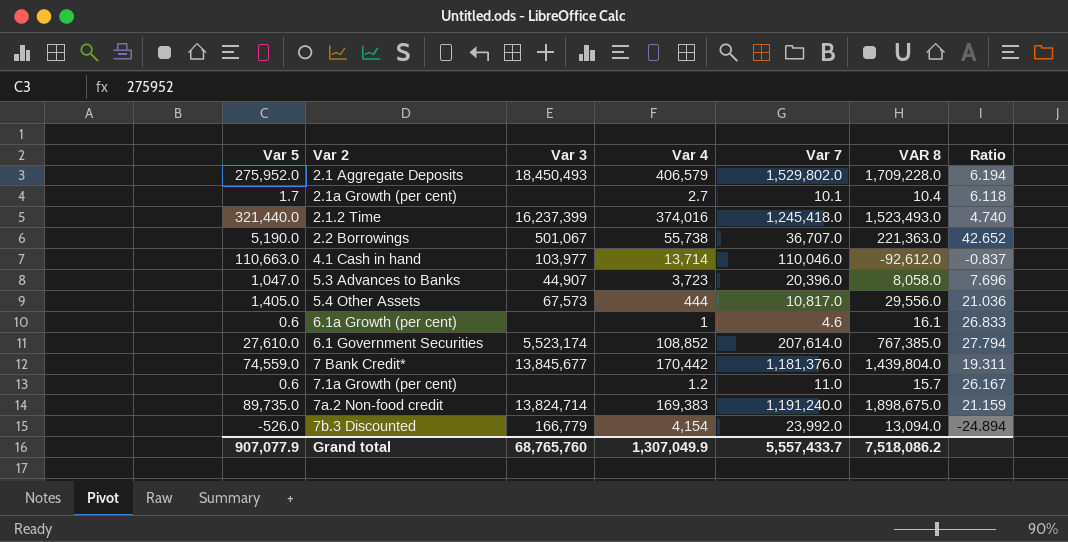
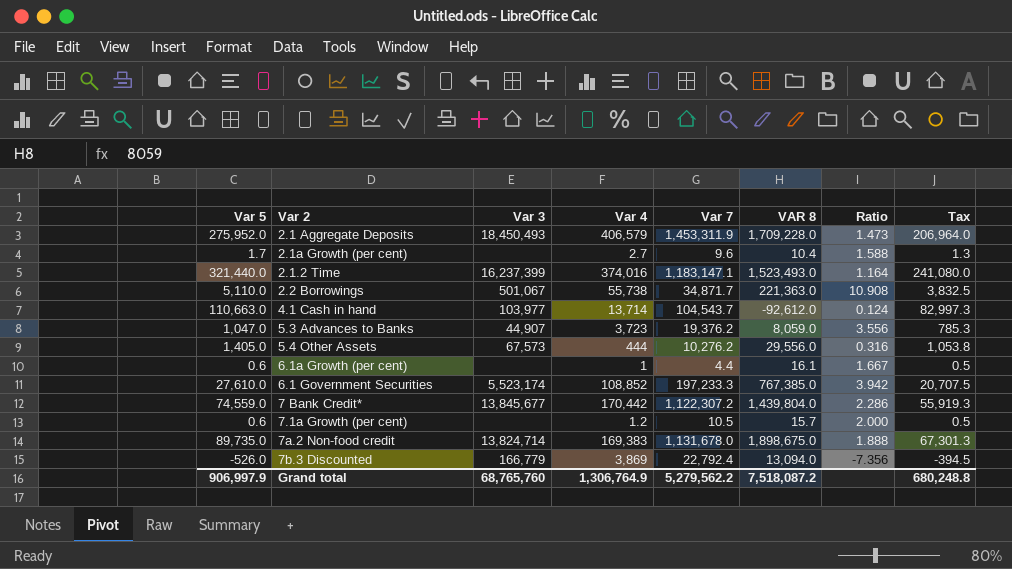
column Ratio | formula: [VAR 8] / [Var 5] -> [Var 4] / [Var 5]
column Tax | formula: none -> [Var 5] * 0.75
2.1 Aggregate Deposits | Var 7: 1,529,802.0 -> 1,453,311.9
2.1a Growth (per cent) | Var 7: 10.1 -> 9.6
2.1.2 Time | Var 7: 1,245,418.0 -> 1,183,147.1
2.2 Borrowings | Var 5: 5,190.0 -> 5,110.0
2.2 Borrowings | Var 7: 36,707.0 -> 34,871.7
4.1 Cash in hand | Var 7: 110,046.0 -> 104,543.7
5.3 Advances to Banks | Var 7: 20,396.0 -> 19,376.2
5.3 Advances to Banks | VAR 8: 8,058.0 -> 8,059.0
5.4 Other Assets | Var 7: 10,817.0 -> 10,276.2
6.1a Growth (per cent) | Var 7: 4.6 -> 4.4
6.1 Government Securities | Var 7: 207,614.0 -> 197,233.3
7 Bank Credit* | Var 7: 1,181,376.0 -> 1,122,307.2
7.1a Growth (per cent) | Var 7: 11.0 -> 10.5
7a.2 Non-food credit | Var 7: 1,191,240.0 -> 1,131,678.0
7b.3 Discounted | Var 4: 4,154 -> 3,869
7b.3 Discounted | Var 7: 23,992.0 -> 22,792.4
Grand total | Var 5: 907,077.9 -> 906,997.9
Grand total | Var 4: 1,307,049.9 -> 1,306,764.9
Grand total | Var 7: 5,557,433.7 -> 5,279,562.2
Grand total | VAR 8: 7,518,086.2 -> 7,518,087.2

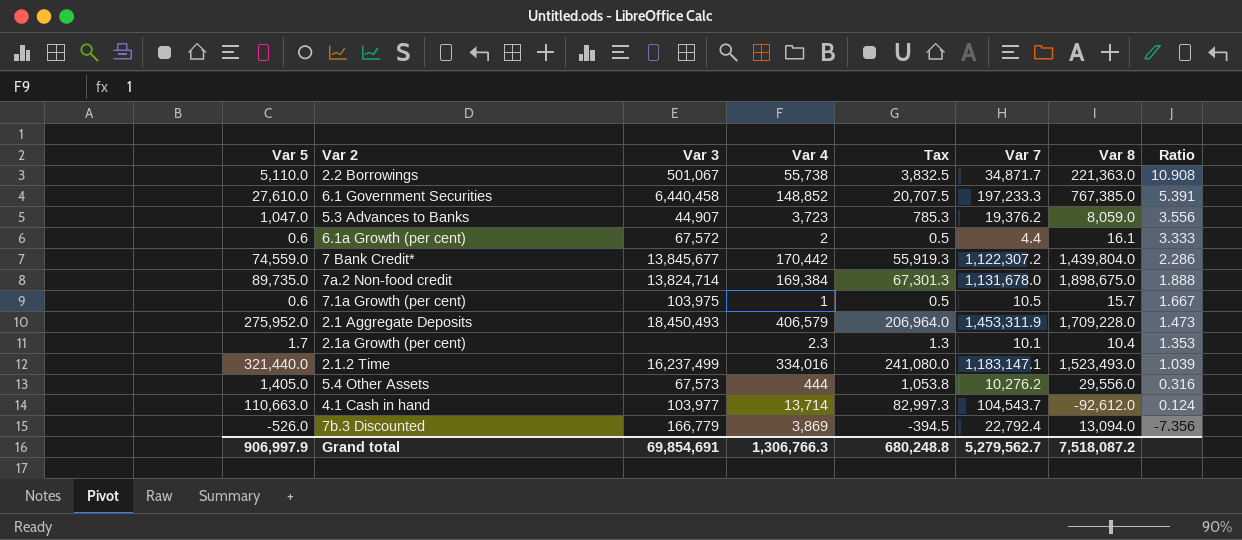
row order: none -> Ratio descending
column Tax | position: 8 -> 5
column name: VAR 8 -> Var 8
6.1 Government Securities | Var 3: 5,523,174 -> 6,440,458
6.1 Government Securities | Var 4: 108,852 -> 148,852
6.1 Government Securities | Ratio: 3.942 -> 5.391
6.1a Growth (per cent) | Var 3: none -> 67,572
6.1a Growth (per cent) | Var 4: 1 -> 2
6.1a Growth (per cent) | Ratio: 1.667 -> 3.333
7a.2 Non-food credit | Var 4: 169,383 -> 169,384
7.1a Growth (per cent) | Var 3: none -> 103,975
7.1a Growth (per cent) | Var 4: 1.2 -> 1
7.1a Growth (per cent) | Ratio: 2.000 -> 1.667
2.1a Growth (per cent) | Var 4: 2.7 -> 2.3
2.1a Growth (per cent) | Var 7: 9.6 -> 10.1
2.1a Growth (per cent) | Ratio: 1.588 -> 1.353
2.1.2 Time | Var 3: 16,237,399 -> 16,237,499
2.1.2 Time | Var 4: 374,016 -> 334,016
2.1.2 Time | Ratio: 1.164 -> 1.039
Grand total | Var 3: 68,765,760 -> 69,854,691
Grand total | Var 4: 1,306,764.9 -> 1,306,766.3
Grand total | Var 7: 5,279,562.2 -> 5,279,562.7

